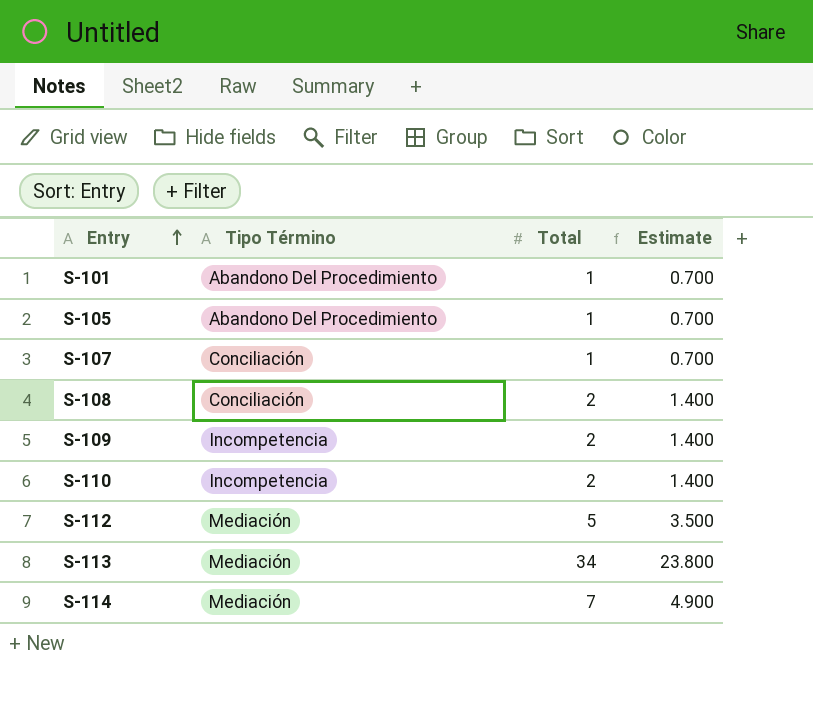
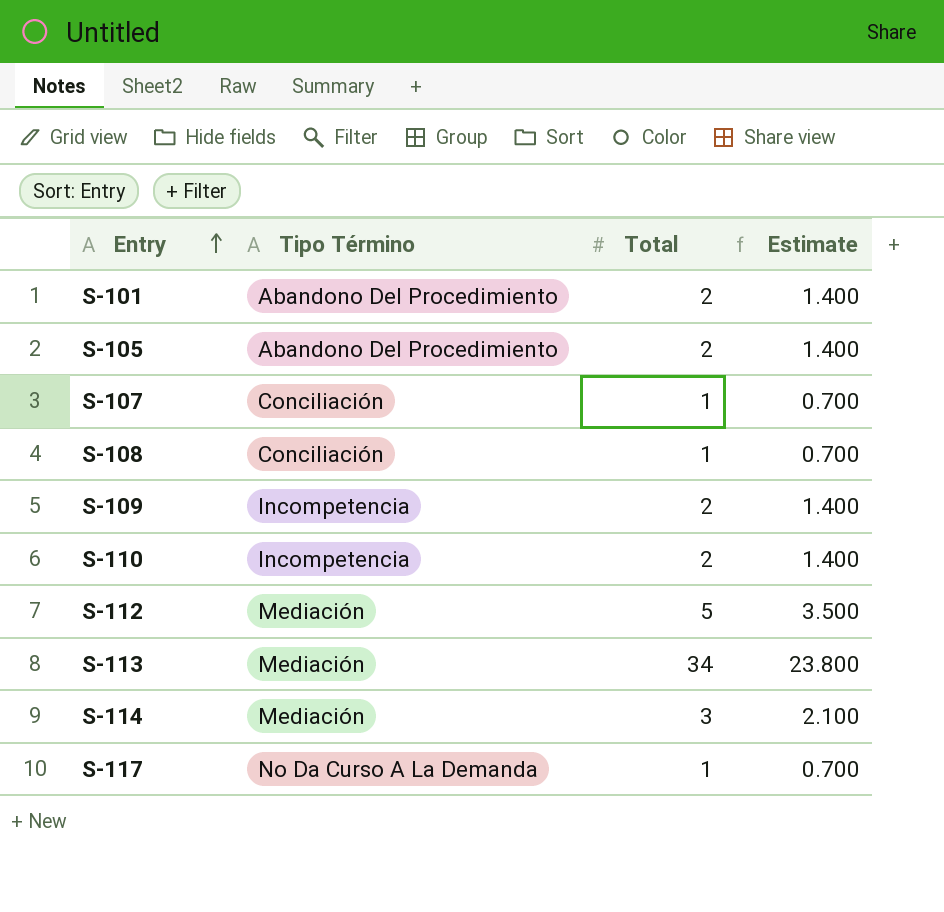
S-101 | Total: 1 -> 2
S-101 | Estimate: 0.700 -> 1.400
S-105 | Total: 1 -> 2
S-105 | Estimate: 0.700 -> 1.400
S-108 | Total: 2 -> 1
S-108 | Estimate: 1.400 -> 0.700
S-114 | Total: 7 -> 3
S-114 | Estimate: 4.900 -> 2.100
row S-117: none -> No Da Curso A La Demanda | 1 | 0.700

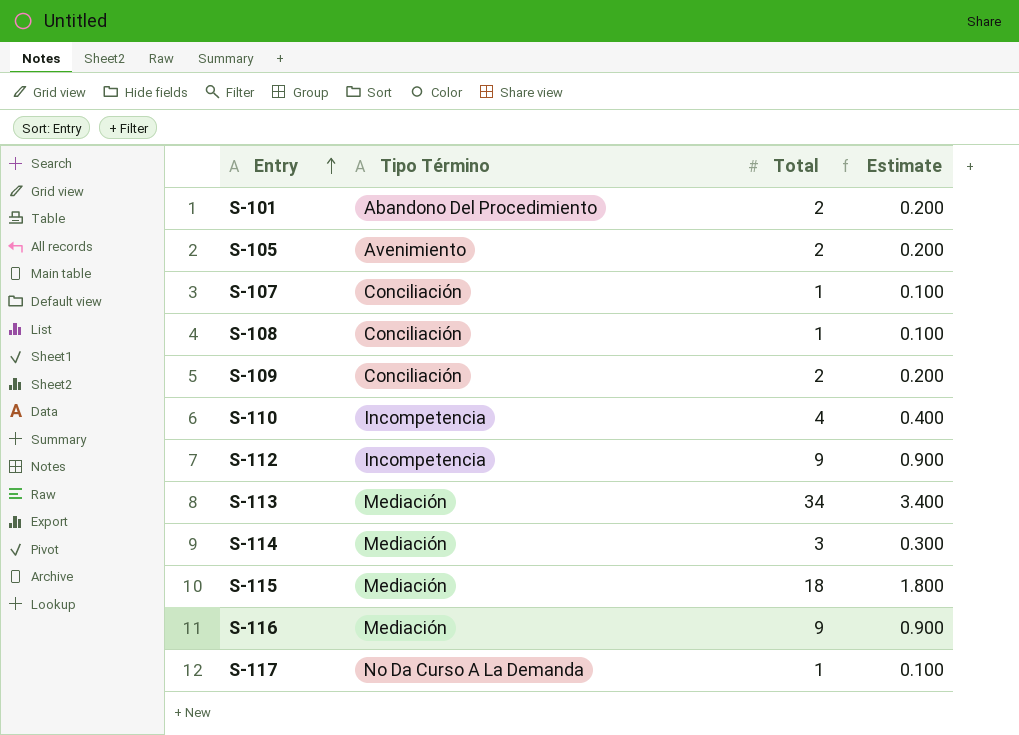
column Estimate | formula: [Total] * 0.7 -> [Total] * 0.1
S-105 | Tipo Término: Abandono Del Procedimiento -> Avenimiento
S-109 | Tipo Término: Incompetencia -> Conciliación
S-110 | Total: 2 -> 4
S-112 | Tipo Término: Mediación -> Incompetencia
S-112 | Total: 5 -> 9
row S-115: none -> Mediación | 18 | 1.800
row S-116: none -> Mediación | 9 | 0.900

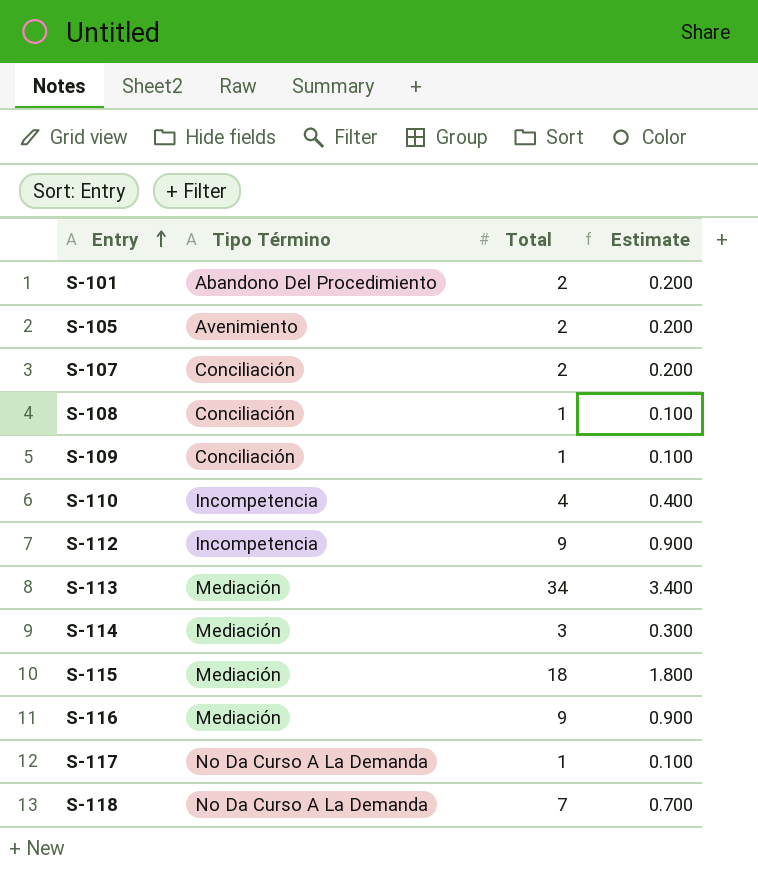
S-107 | Total: 1 -> 2
S-107 | Estimate: 0.100 -> 0.200
S-109 | Total: 2 -> 1
S-109 | Estimate: 0.200 -> 0.100
row S-118: none -> No Da Curso A La Demanda | 7 | 0.700

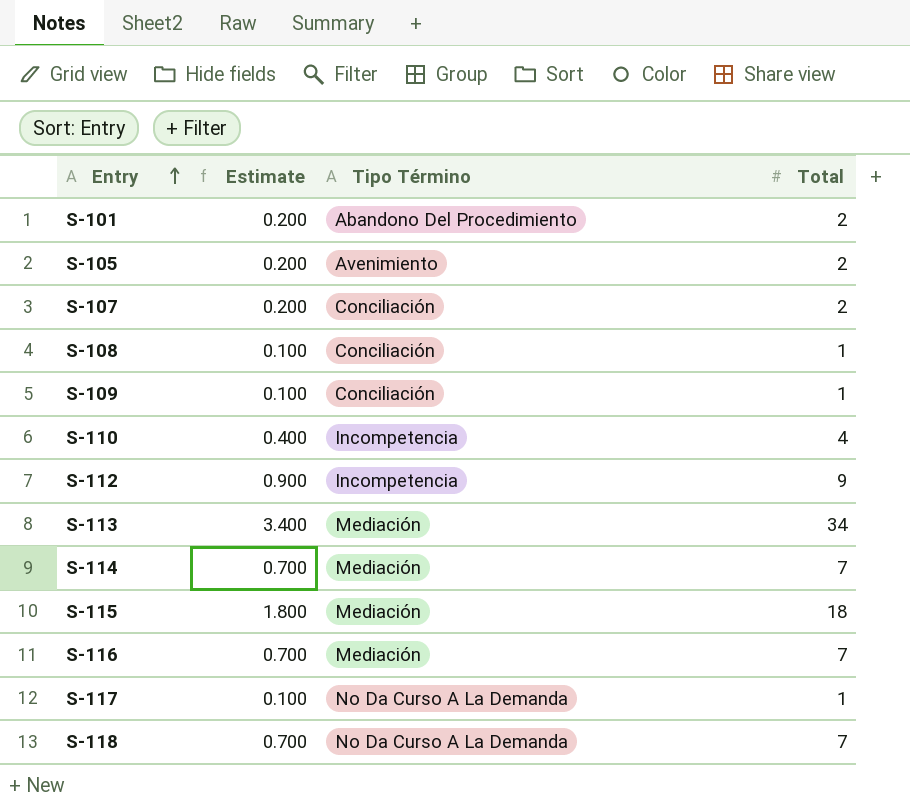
column Estimate | position: 4 -> 2
S-114 | Estimate: 0.300 -> 0.700
S-114 | Total: 3 -> 7
S-116 | Estimate: 0.900 -> 0.700
S-116 | Total: 9 -> 7

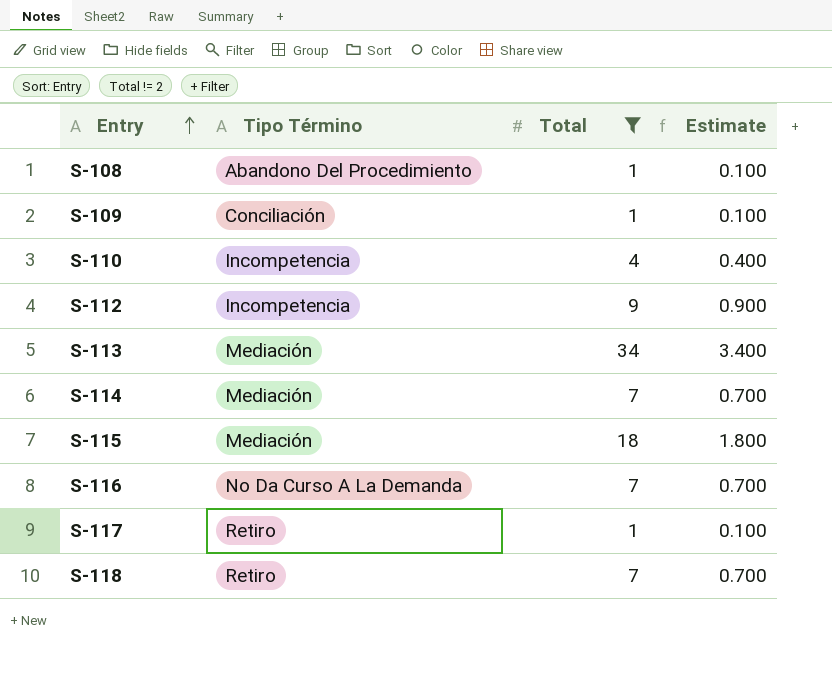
filter: none -> Total != 2
column Estimate | position: 2 -> 4
S-108 | Tipo Término: Conciliación -> Abandono Del Procedimiento
S-116 | Tipo Término: Mediación -> No Da Curso A La Demanda
S-117 | Tipo Término: No Da Curso A La Demanda -> Retiro
S-118 | Tipo Término: No Da Curso A La Demanda -> Retiro

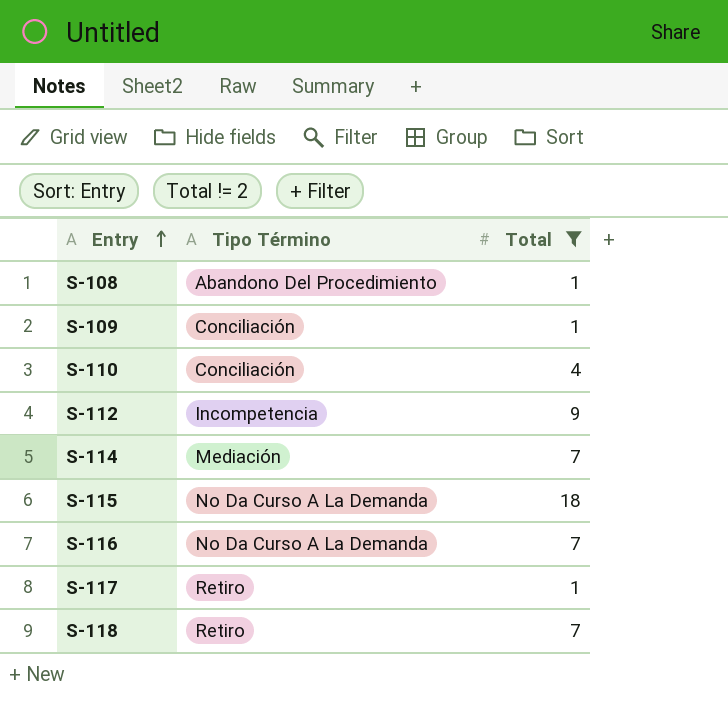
column Estimate | formula: [Total] * 0.1 -> none
row S-113: Mediación | 34 | 3.400 -> none
S-110 | Tipo Término: Incompetencia -> Conciliación
S-115 | Tipo Término: Mediación -> No Da Curso A La Demanda

